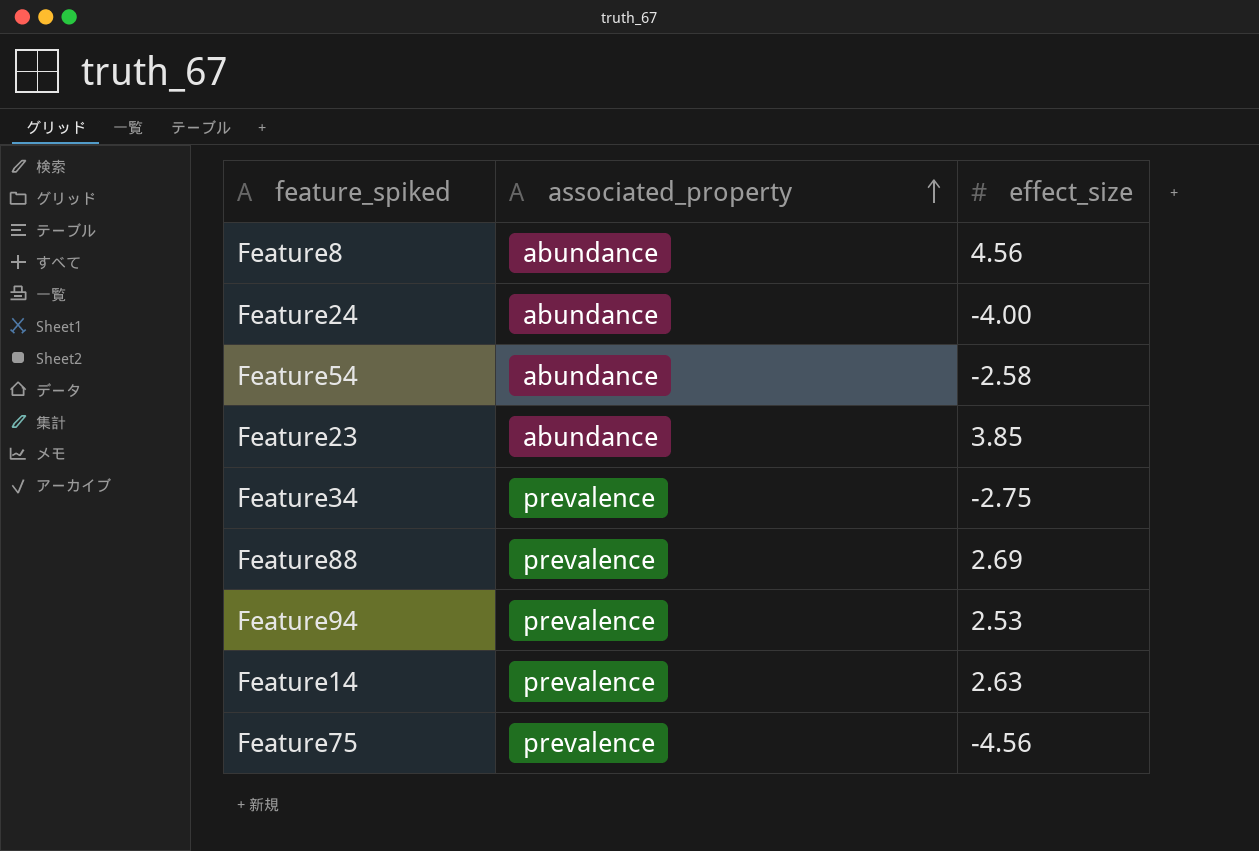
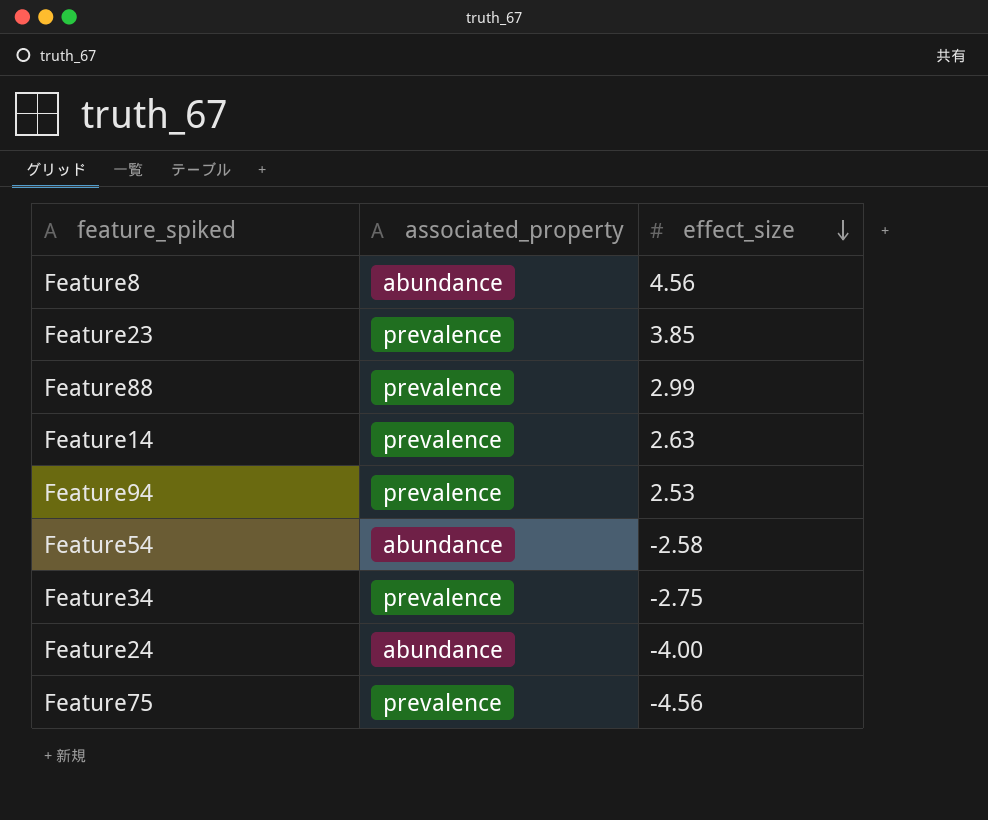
row order: associated_property ascending -> effect_size descending
Feature23 | associated_property: abundance -> prevalence
Feature88 | effect_size: 2.69 -> 2.99

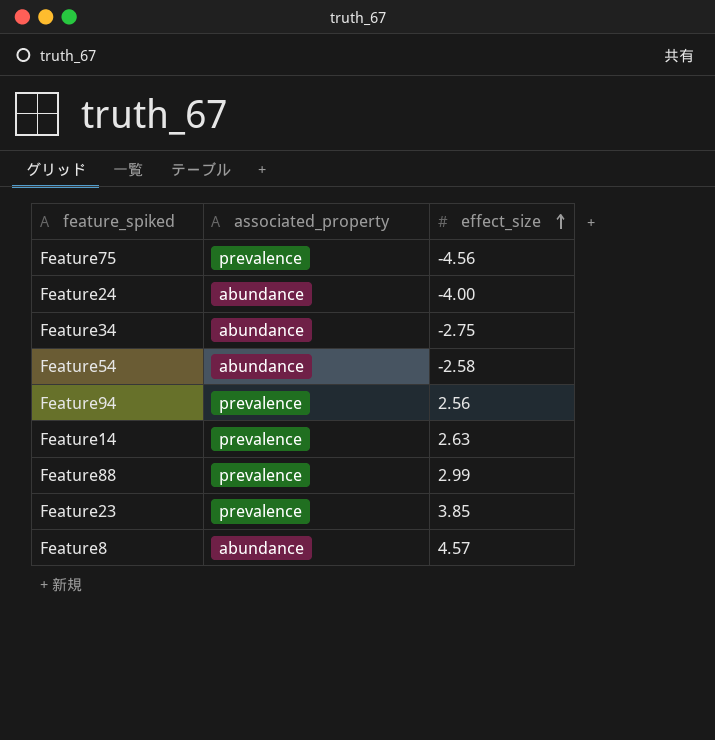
row order: effect_size descending -> effect_size ascending
Feature34 | associated_property: prevalence -> abundance
Feature94 | effect_size: 2.53 -> 2.56
Feature8 | effect_size: 4.56 -> 4.57

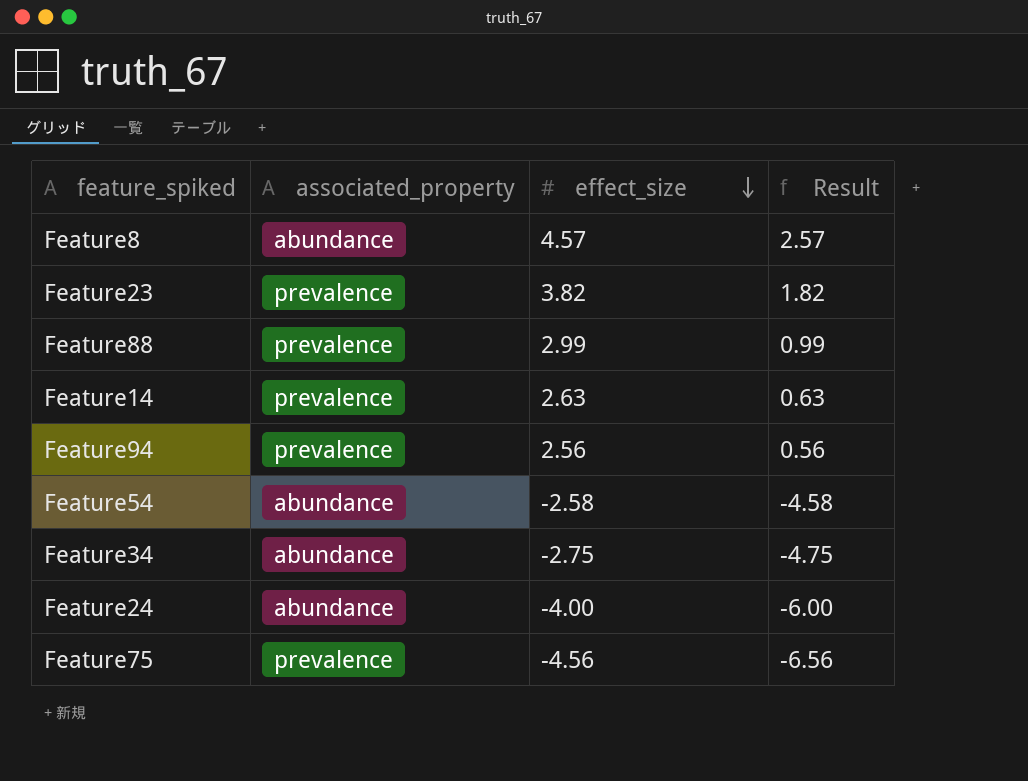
row order: effect_size ascending -> effect_size descending
column Result | formula: none -> [effect_size] - 2
Feature23 | effect_size: 3.85 -> 3.82

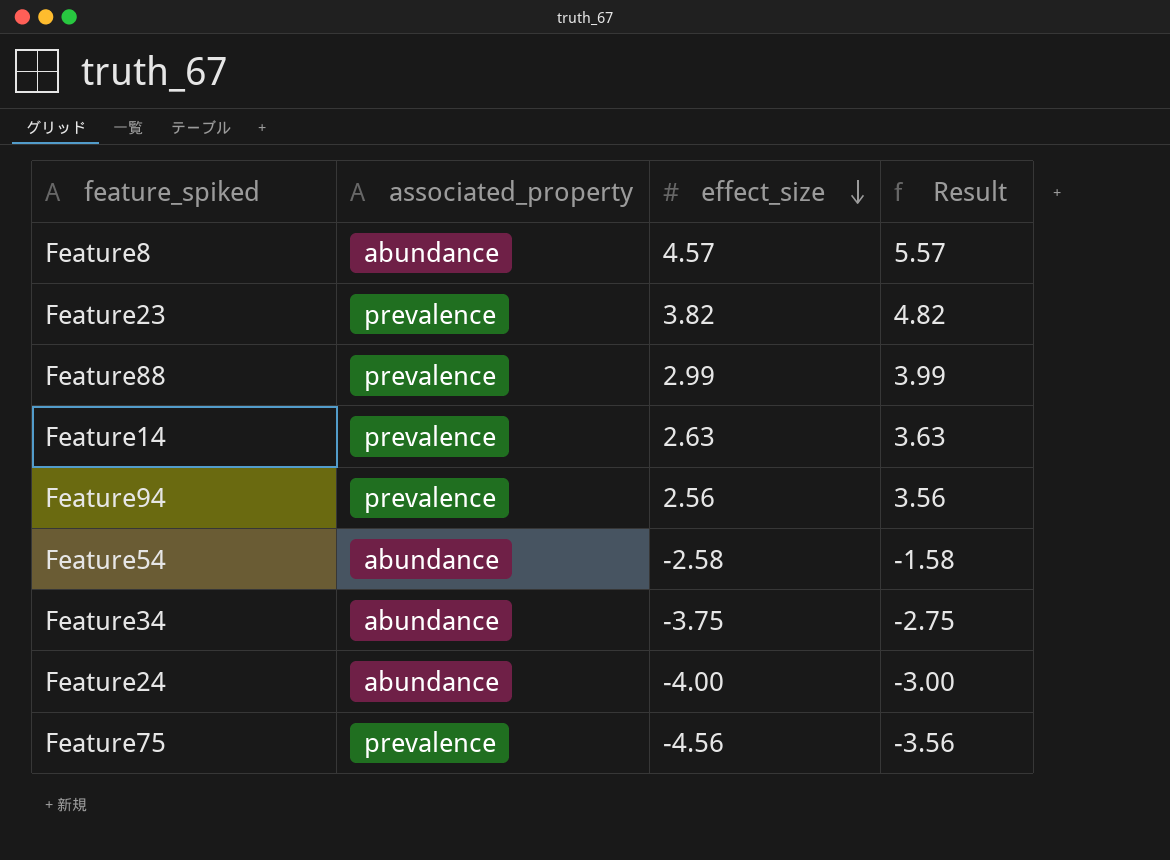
column Result | formula: [effect_size] - 2 -> [effect_size] + 1
Feature34 | effect_size: -2.75 -> -3.75

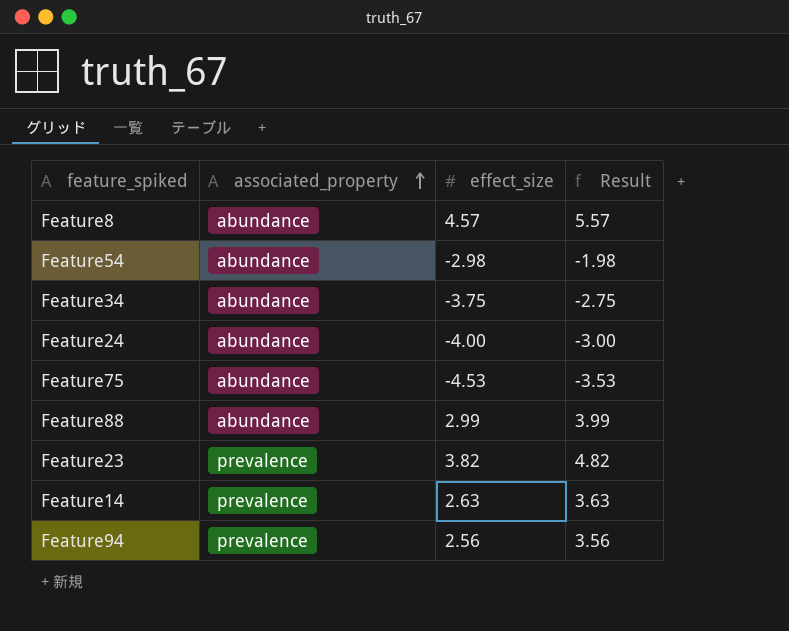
row order: effect_size descending -> associated_property ascending
Feature54 | effect_size: -2.58 -> -2.98
Feature54 | Result: -1.58 -> -1.98
Feature75 | associated_property: prevalence -> abundance
Feature75 | effect_size: -4.56 -> -4.53
Feature75 | Result: -3.56 -> -3.53
Feature88 | associated_property: prevalence -> abundance

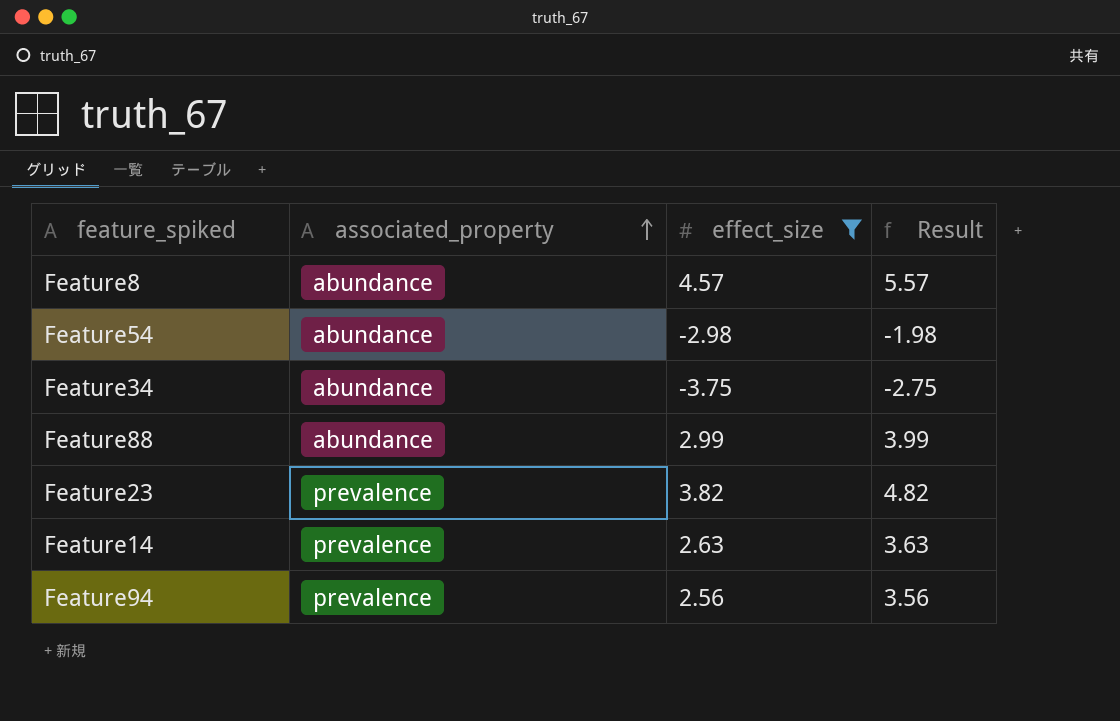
filter: none -> effect_size >= -3.75

